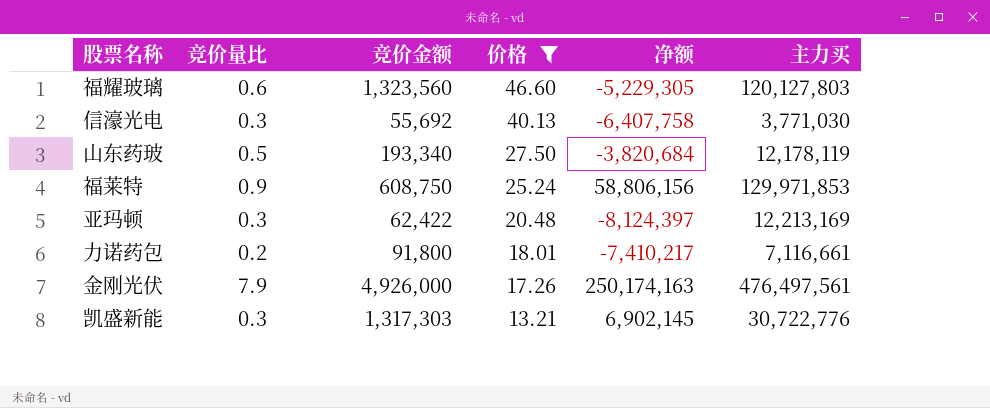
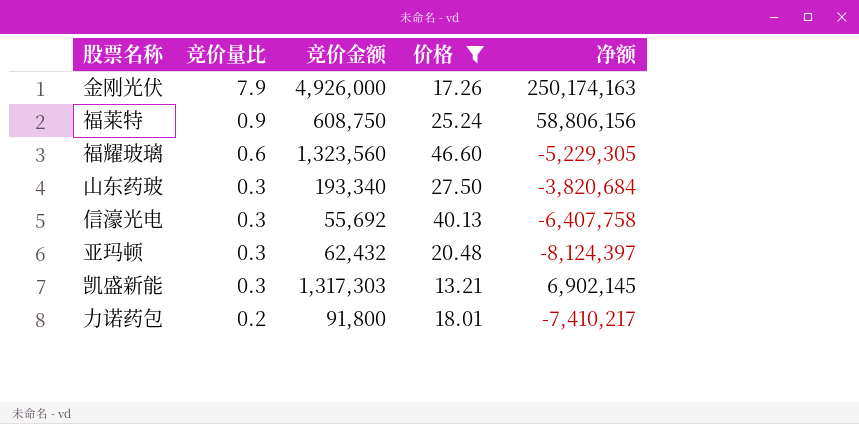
row order: 价格 descending -> 竞价量比 descending
column 主力买 | position: 6 -> none
山东药玻 | 竞价量比: 0.5 -> 0.3
亚玛顿 | 竞价金额: 62,422 -> 62,432

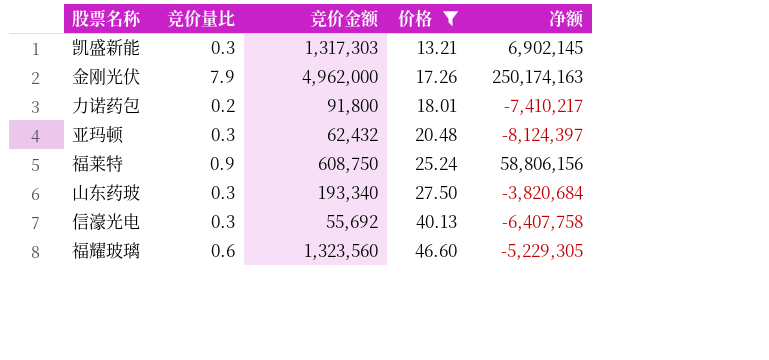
row order: 竞价量比 descending -> 价格 ascending
金刚光伏 | 竞价金额: 4,926,000 -> 4,962,000

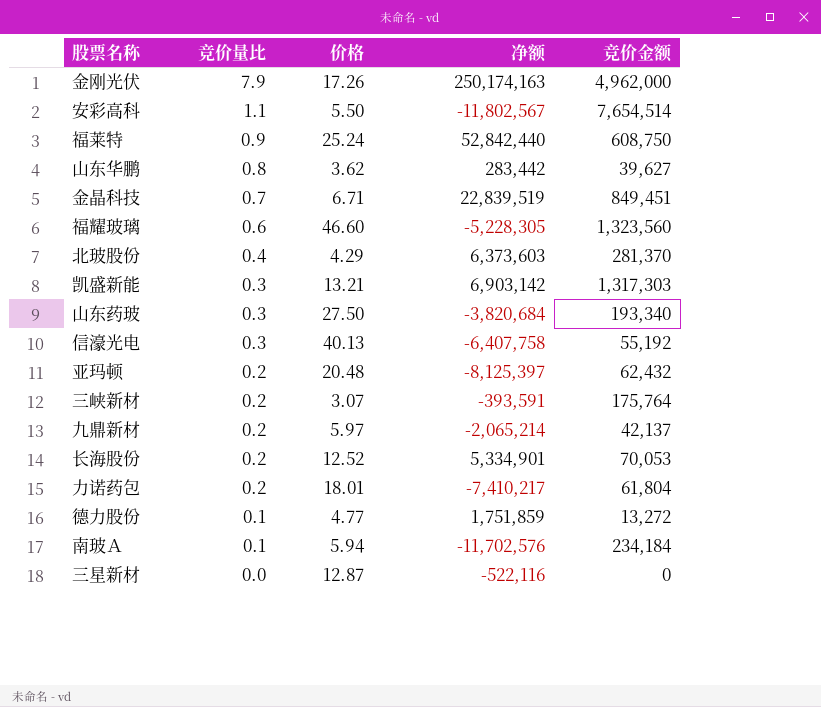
filter: 价格 >= 13.21 -> none
row order: 价格 ascending -> 竞价量比 descending
column 竞价金额 | position: 3 -> 5
福莱特 | 净额: 58,806,156 -> 52,842,440
福耀玻璃 | 净额: -5,229,305 -> -5,228,305
凯盛新能 | 净额: 6,902,145 -> 6,903,142
信濠光电 | 竞价金额: 55,692 -> 55,192
亚玛顿 | 竞价量比: 0.3 -> 0.2
亚玛顿 | 净额: -8,124,397 -> -8,125,397
力诺药包 | 竞价金额: 91,800 -> 61,804

